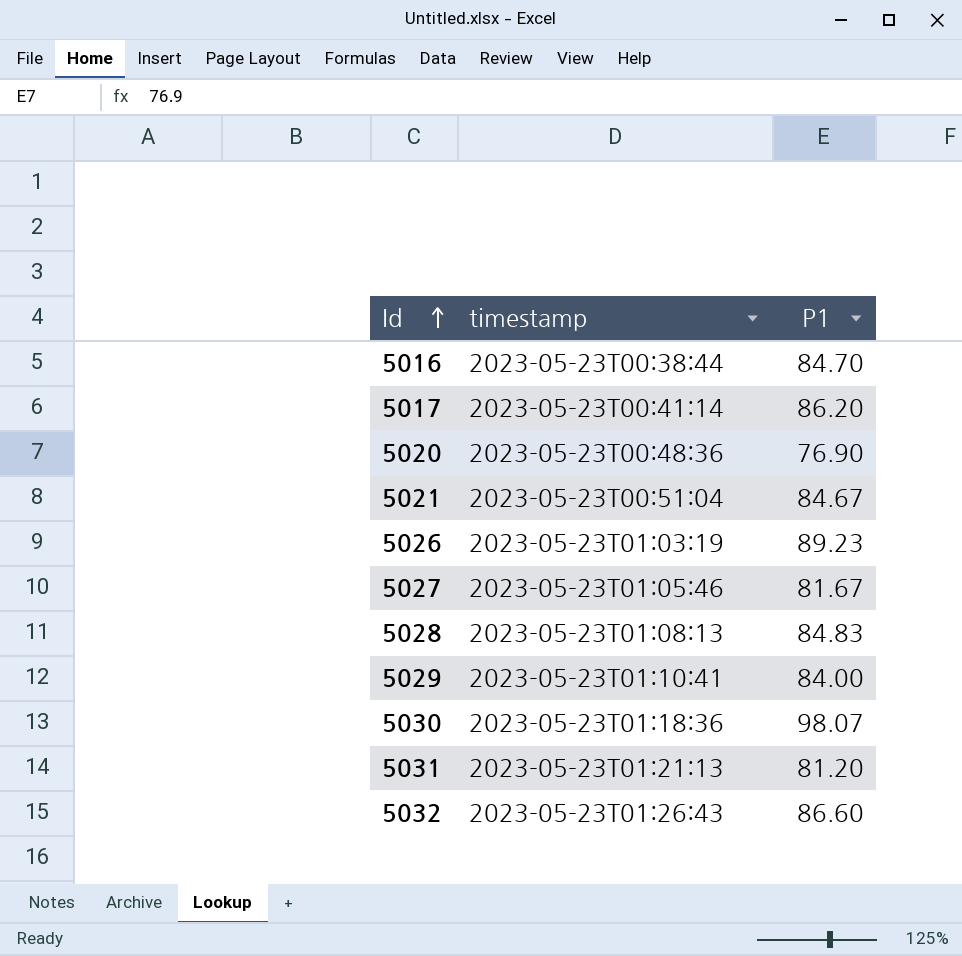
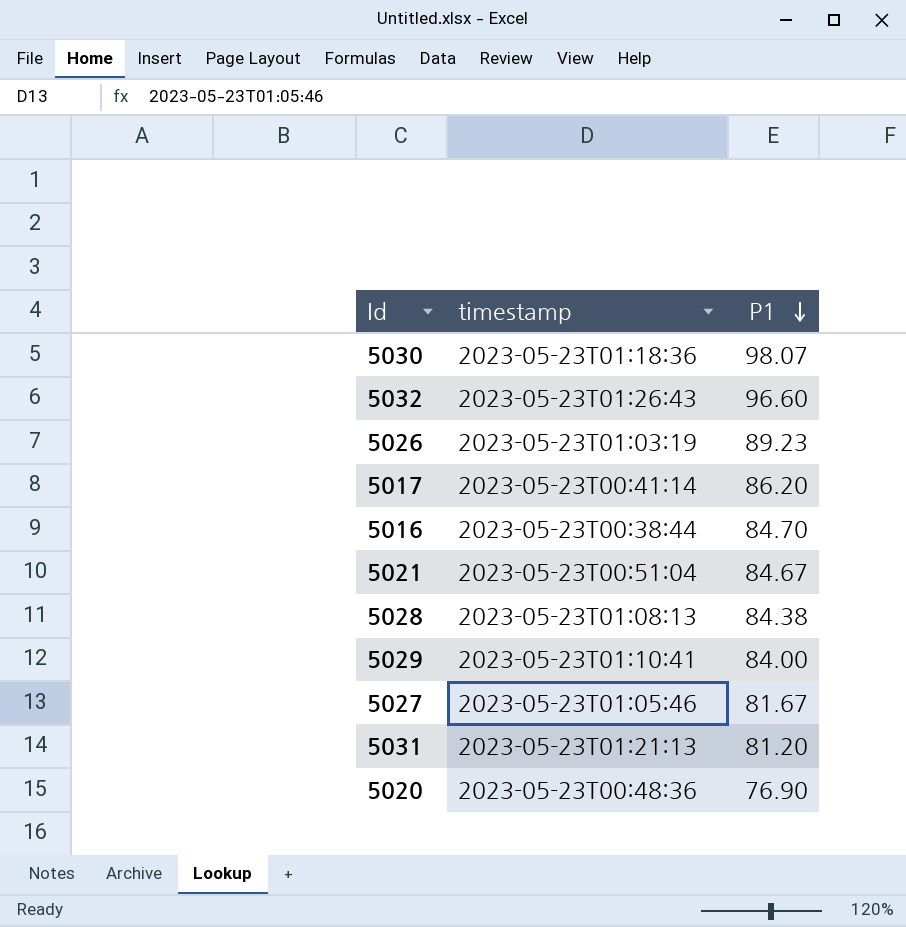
row order: Id ascending -> P1 descending
5032 | P1: 86.60 -> 96.60
5028 | P1: 84.83 -> 84.38

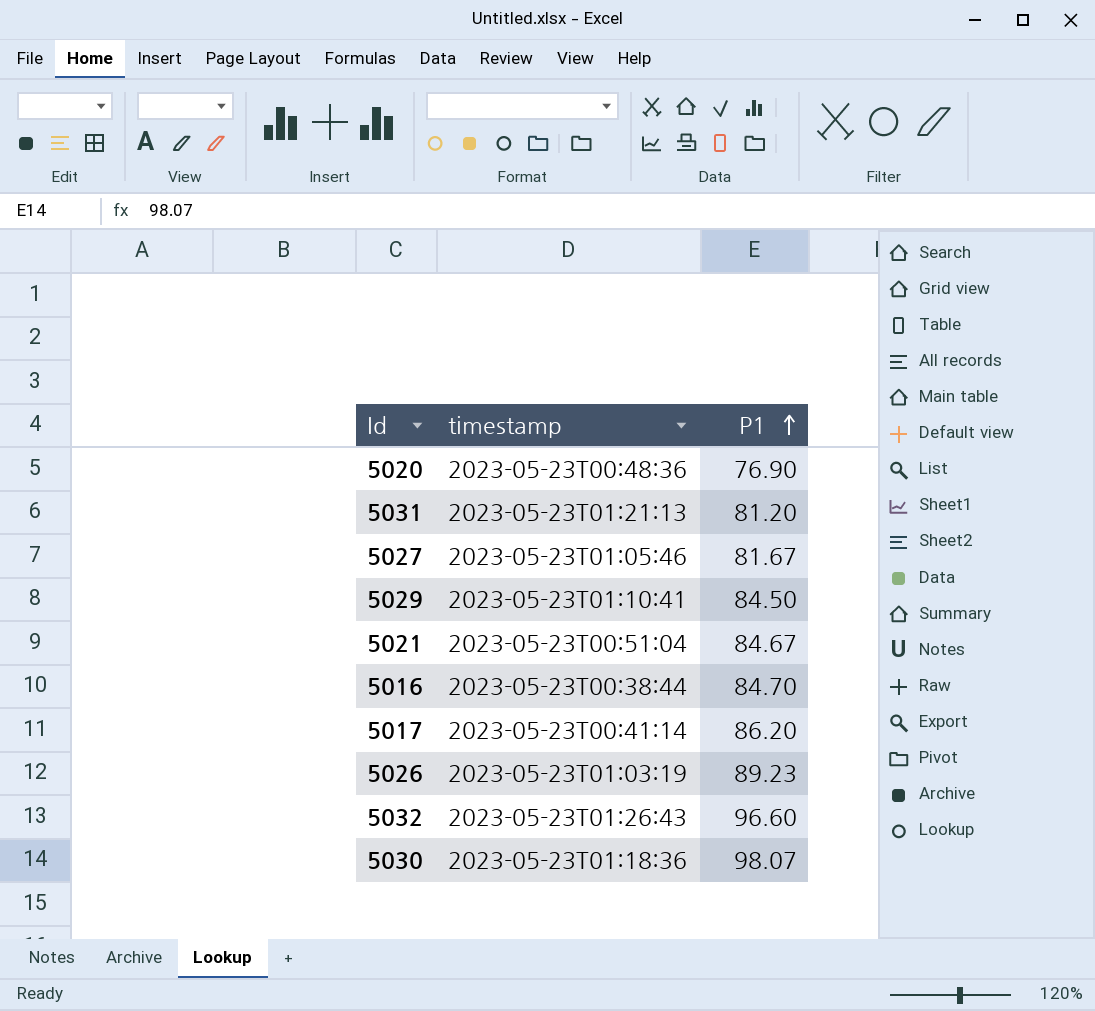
row order: P1 descending -> P1 ascending
row 5028: 2023-05-23T01:08:13 | 84.38 -> none
5029 | P1: 84.00 -> 84.50

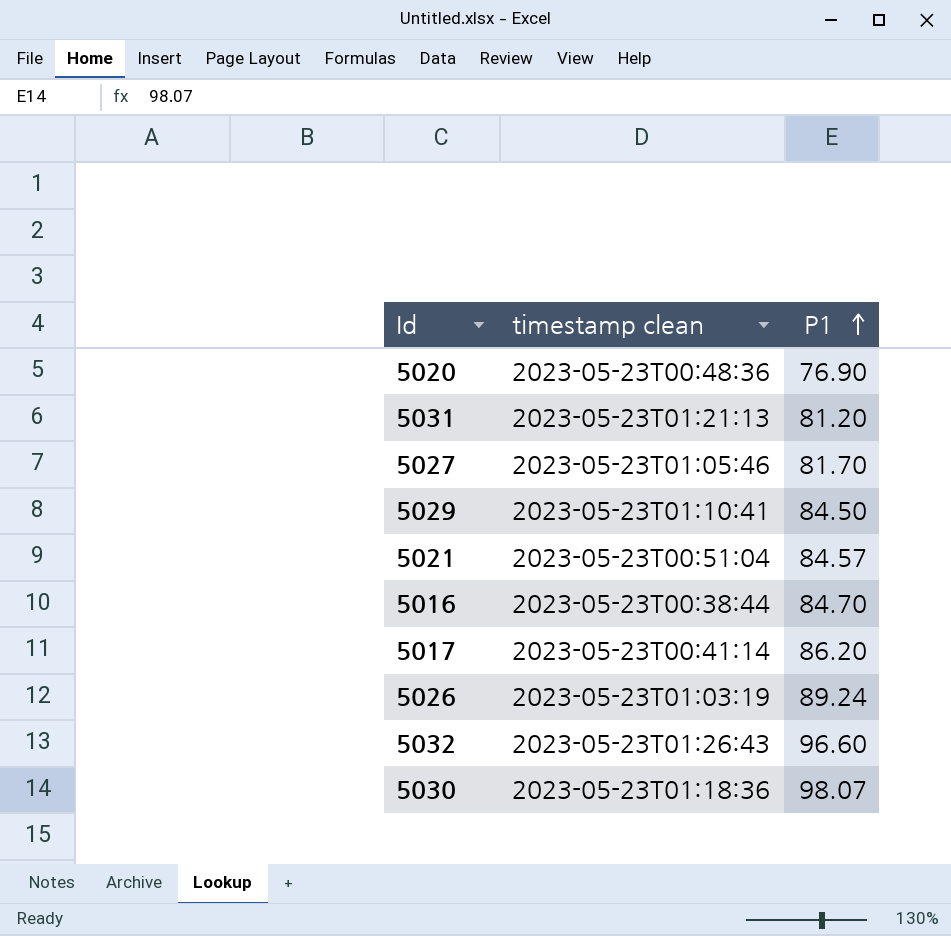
column name: timestamp -> timestamp clean
5027 | P1: 81.67 -> 81.70
5021 | P1: 84.67 -> 84.57
5026 | P1: 89.23 -> 89.24

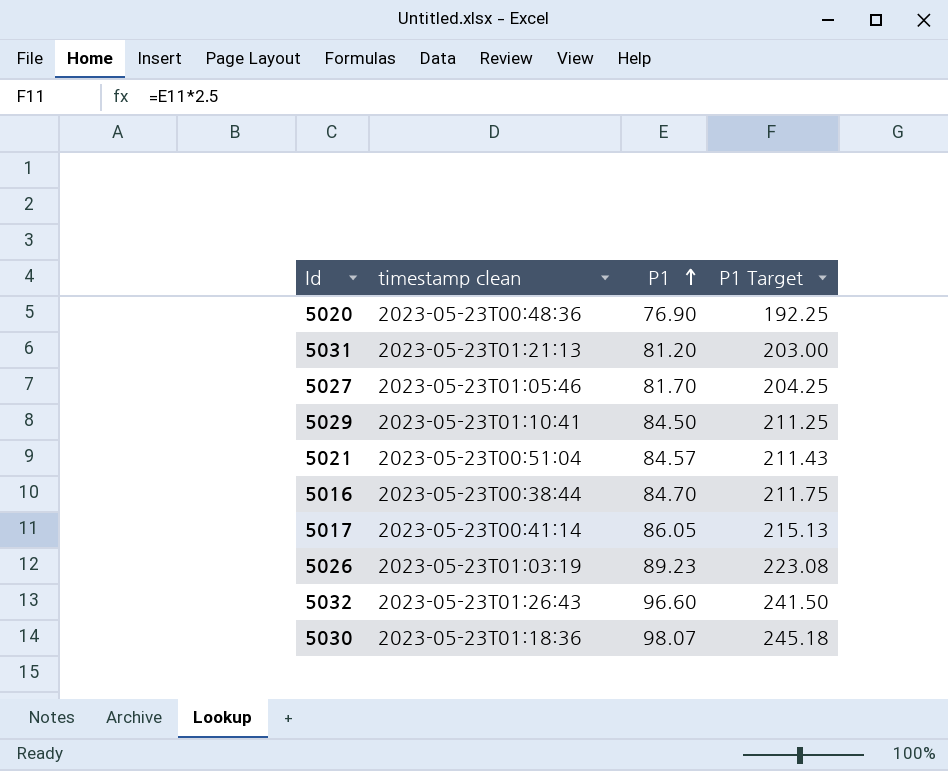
column P1 Target | formula: none -> [P1] * 2.5
5017 | P1: 86.20 -> 86.05
5026 | P1: 89.24 -> 89.23

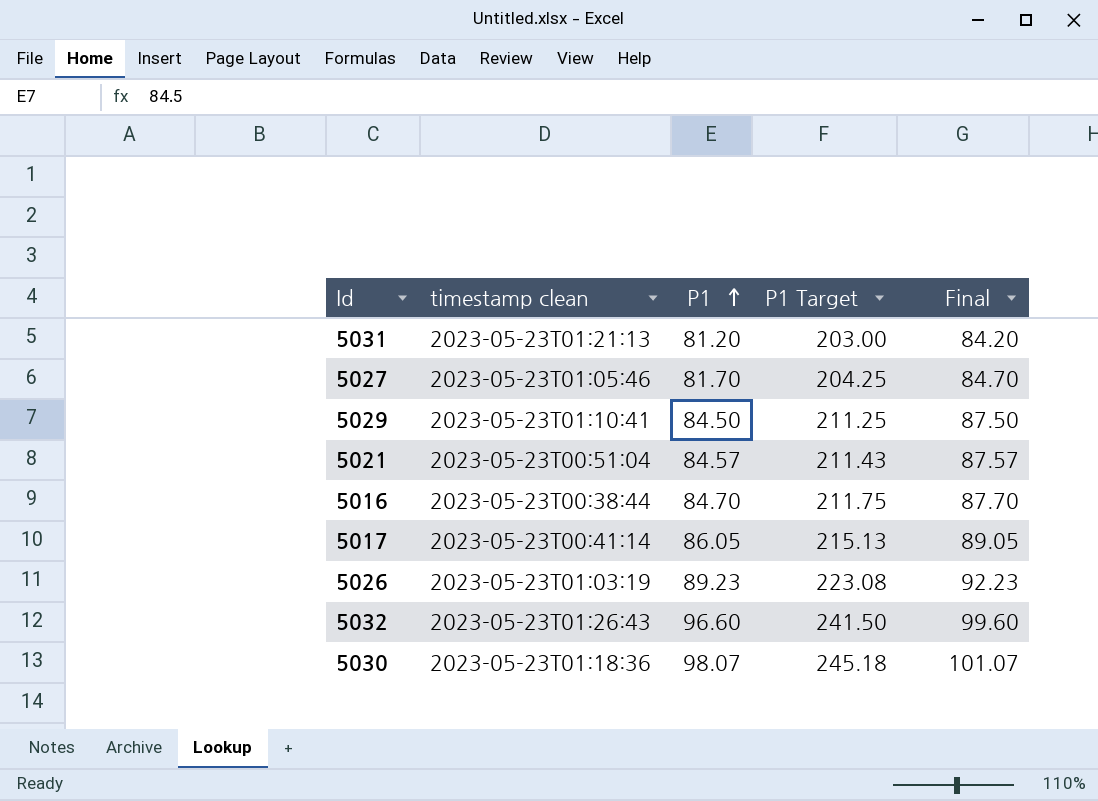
column Final | formula: none -> [P1] + 3
row 5020: 2023-05-23T00:48:36 | 76.90 | 192.25 -> none

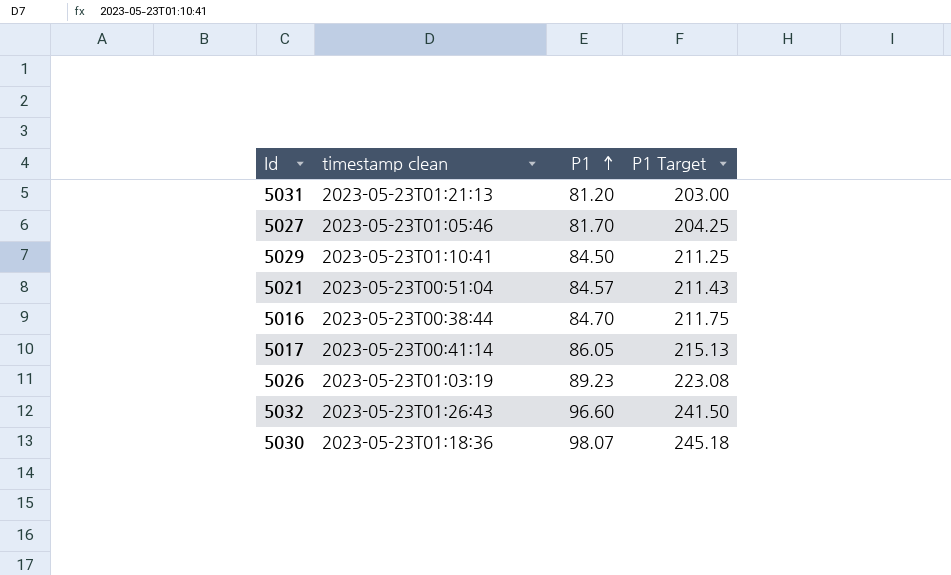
column Final | formula: [P1] + 3 -> none

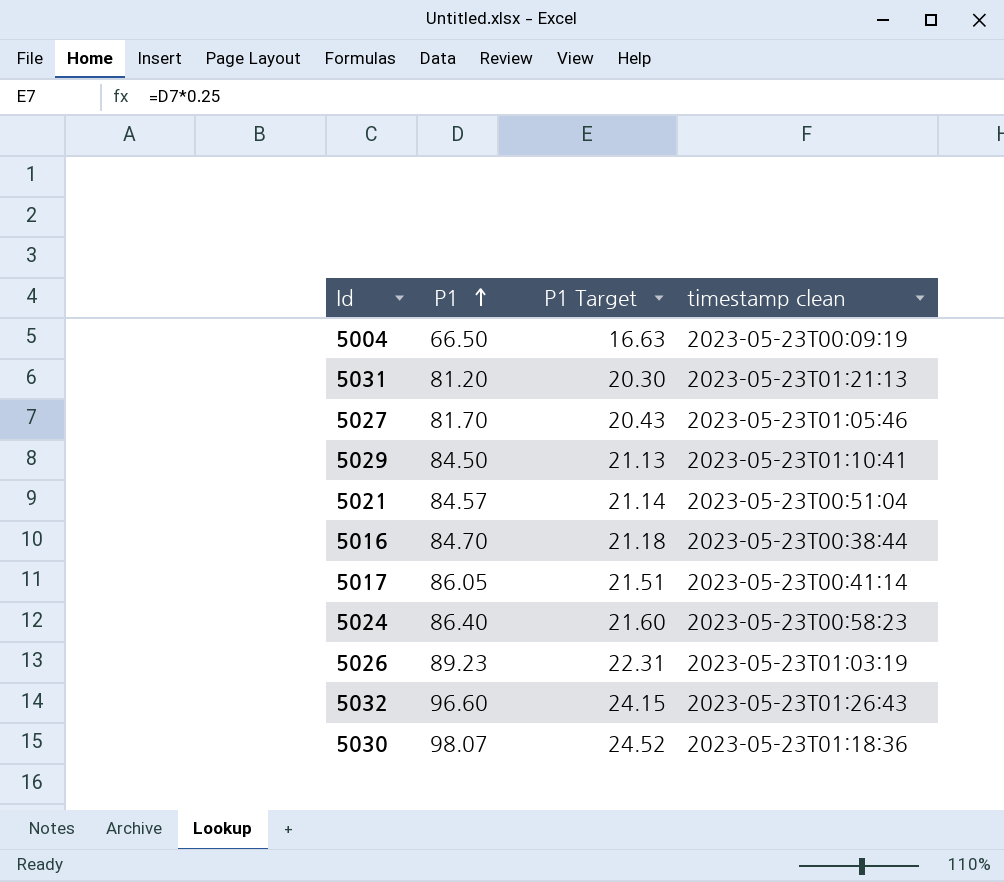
column P1 Target | formula: [P1] * 2.5 -> [P1] * 0.25
column timestamp clean | position: 2 -> 4
row 5004: none -> 66.50 | 16.63 | 2023-05-23T00:09:19
row 5024: none -> 86.40 | 21.60 | 2023-05-23T00:58:23

